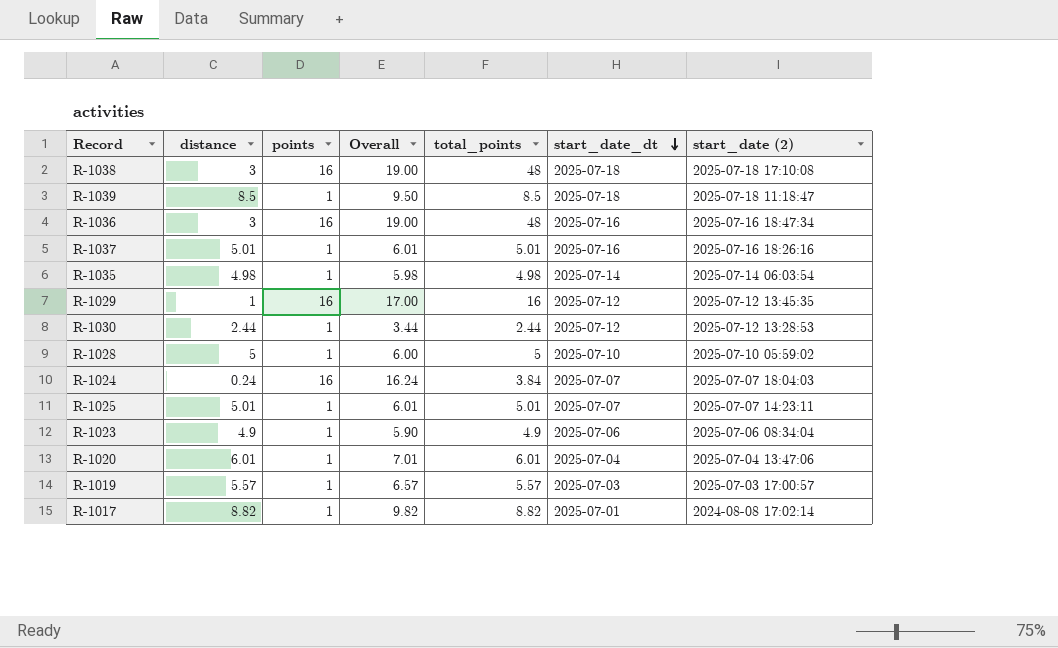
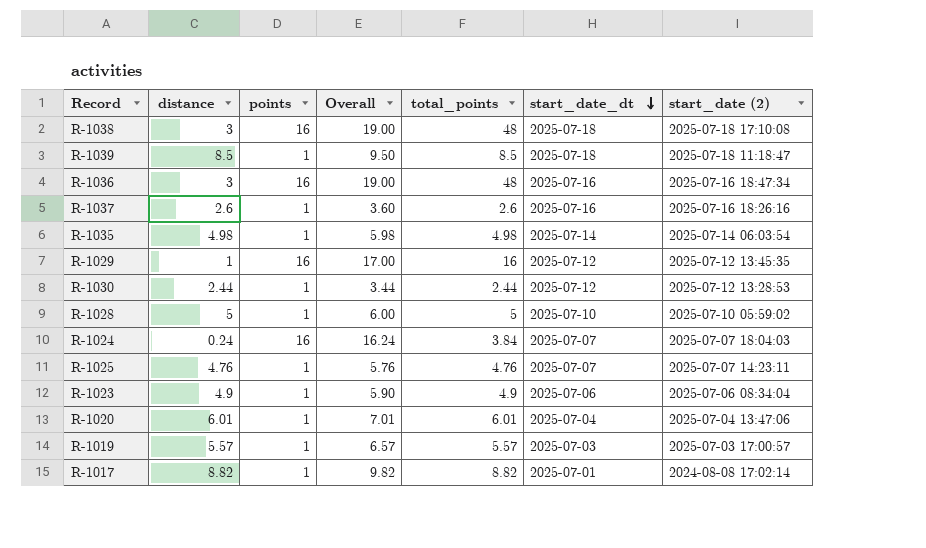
R-1037 | distance: 5.01 -> 2.6
R-1037 | Overall: 6.01 -> 3.60
R-1037 | total_points: 5.01 -> 2.6
R-1025 | distance: 5.01 -> 4.76
R-1025 | Overall: 6.01 -> 5.76
R-1025 | total_points: 5.01 -> 4.76

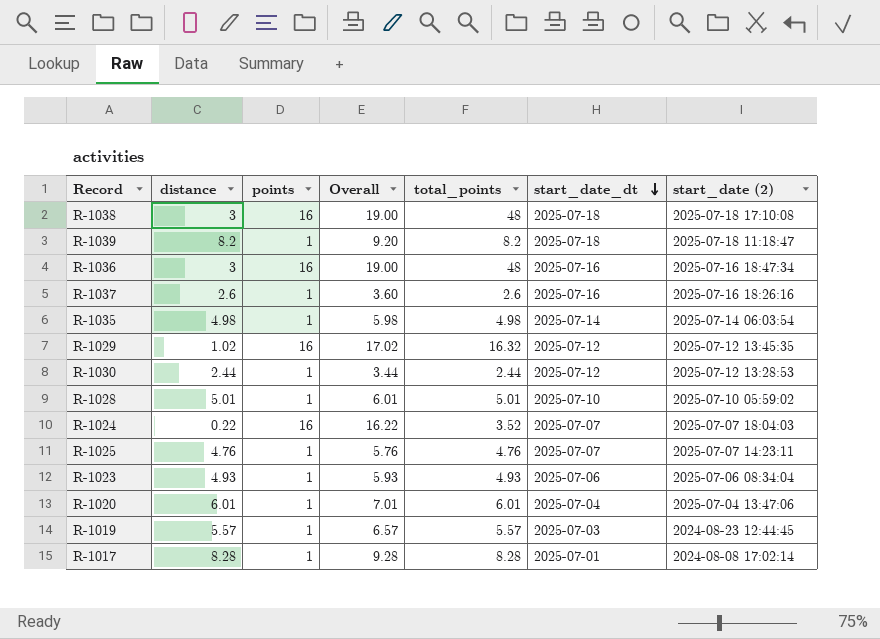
R-1039 | distance: 8.5 -> 8.2
R-1039 | Overall: 9.50 -> 9.20
R-1039 | total_points: 8.5 -> 8.2
R-1029 | distance: 1 -> 1.02
R-1029 | Overall: 17.00 -> 17.02
R-1029 | total_points: 16 -> 16.32
R-1028 | distance: 5 -> 5.01
R-1028 | Overall: 6.00 -> 6.01
R-1028 | total_points: 5 -> 5.01
R-1024 | distance: 0.24 -> 0.22
R-1024 | Overall: 16.24 -> 16.22
R-1024 | total_points: 3.84 -> 3.52
R-1023 | distance: 4.9 -> 4.93
R-1023 | Overall: 5.90 -> 5.93
R-1023 | total_points: 4.9 -> 4.93
R-1019 | start_date (2): 2025-07-03 17:00:57 -> 2024-08-23 12:44:45
R-1017 | distance: 8.82 -> 8.28
R-1017 | Overall: 9.82 -> 9.28
R-1017 | total_points: 8.82 -> 8.28

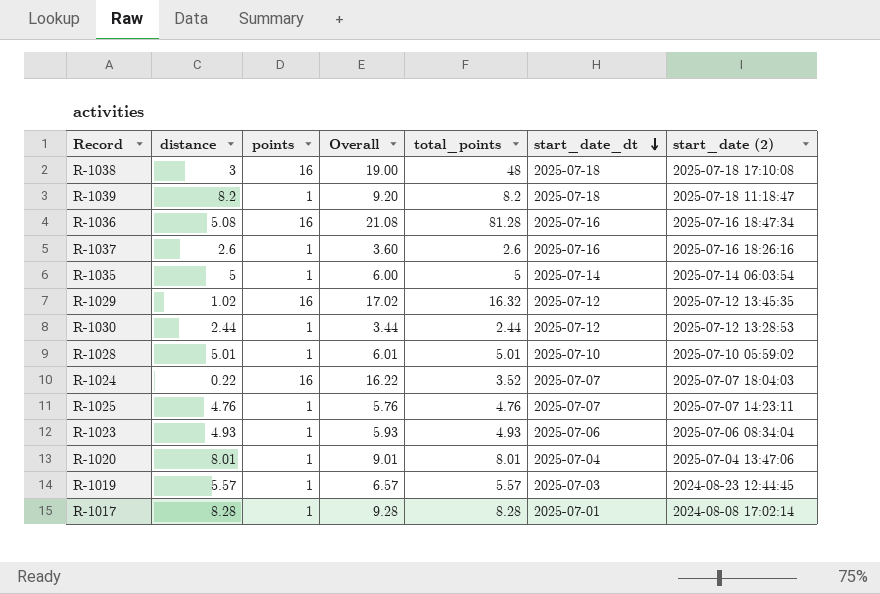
R-1036 | distance: 3 -> 5.08
R-1036 | Overall: 19.00 -> 21.08
R-1036 | total_points: 48 -> 81.28
R-1035 | distance: 4.98 -> 5
R-1035 | Overall: 5.98 -> 6.00
R-1035 | total_points: 4.98 -> 5
R-1020 | distance: 6.01 -> 8.01
R-1020 | Overall: 7.01 -> 9.01
R-1020 | total_points: 6.01 -> 8.01

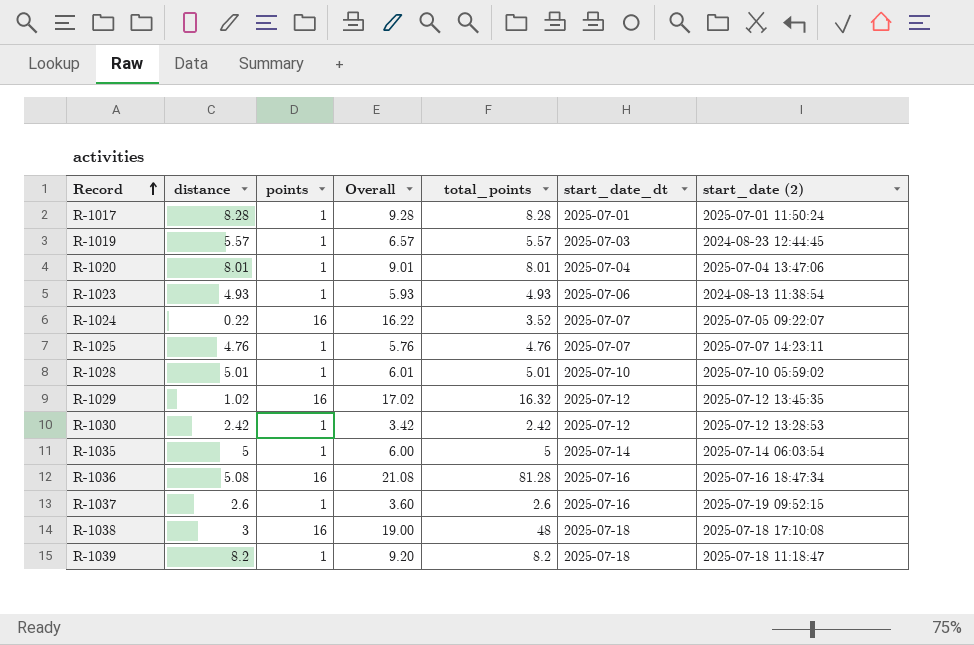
row order: start_date_dt descending -> Record ascending
R-1017 | start_date (2): 2024-08-08 17:02:14 -> 2025-07-01 11:50:24
R-1023 | start_date (2): 2025-07-06 08:34:04 -> 2024-08-13 11:38:54
R-1024 | start_date (2): 2025-07-07 18:04:03 -> 2025-07-05 09:22:07
R-1030 | distance: 2.44 -> 2.42
R-1030 | Overall: 3.44 -> 3.42
R-1030 | total_points: 2.44 -> 2.42
R-1037 | start_date (2): 2025-07-16 18:26:16 -> 2025-07-19 09:52:15

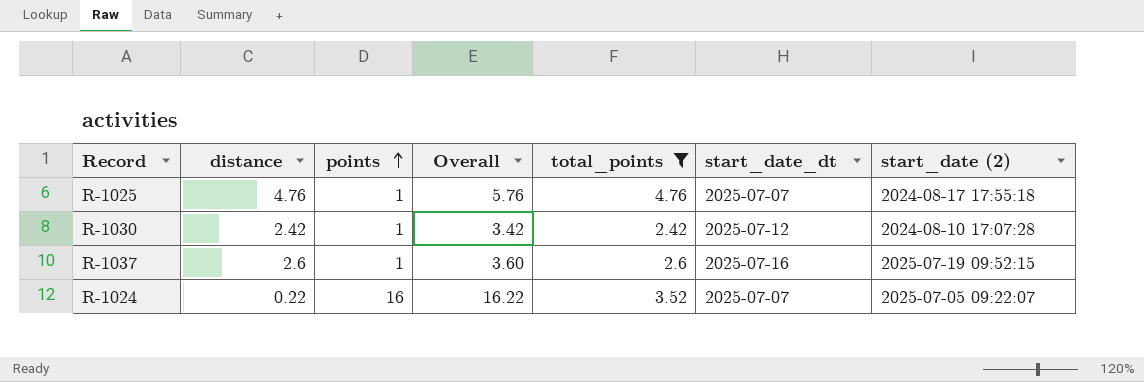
filter: none -> total_points <= 4.76
row order: Record ascending -> points ascending
R-1025 | start_date (2): 2025-07-07 14:23:11 -> 2024-08-17 17:55:18
R-1030 | start_date (2): 2025-07-12 13:28:53 -> 2024-08-10 17:07:28

